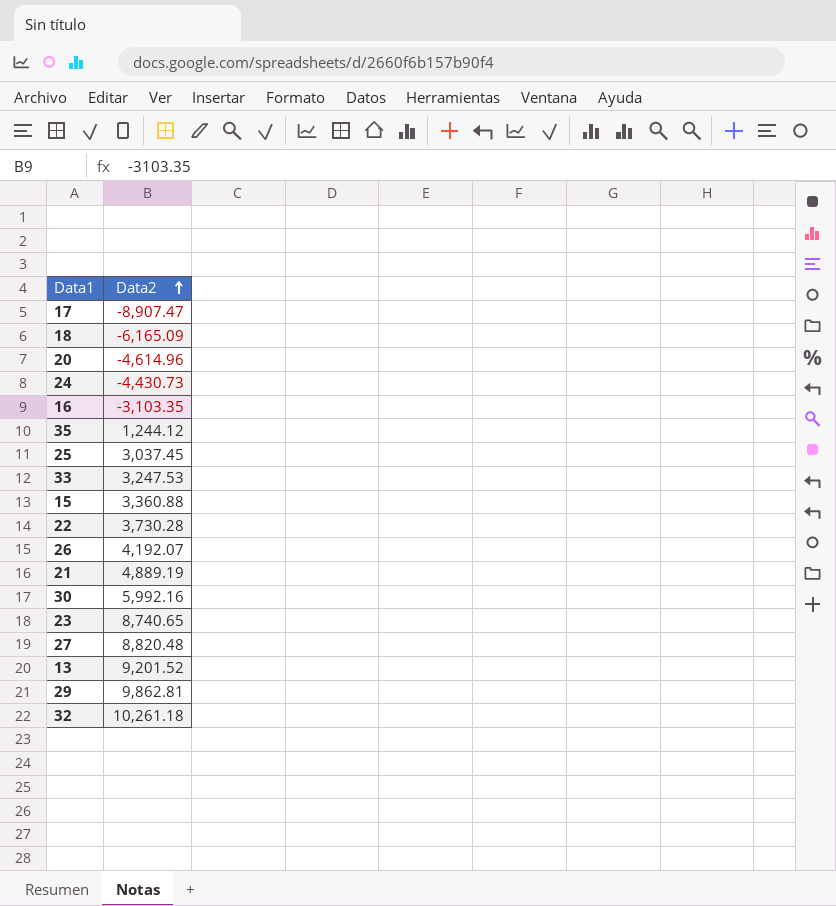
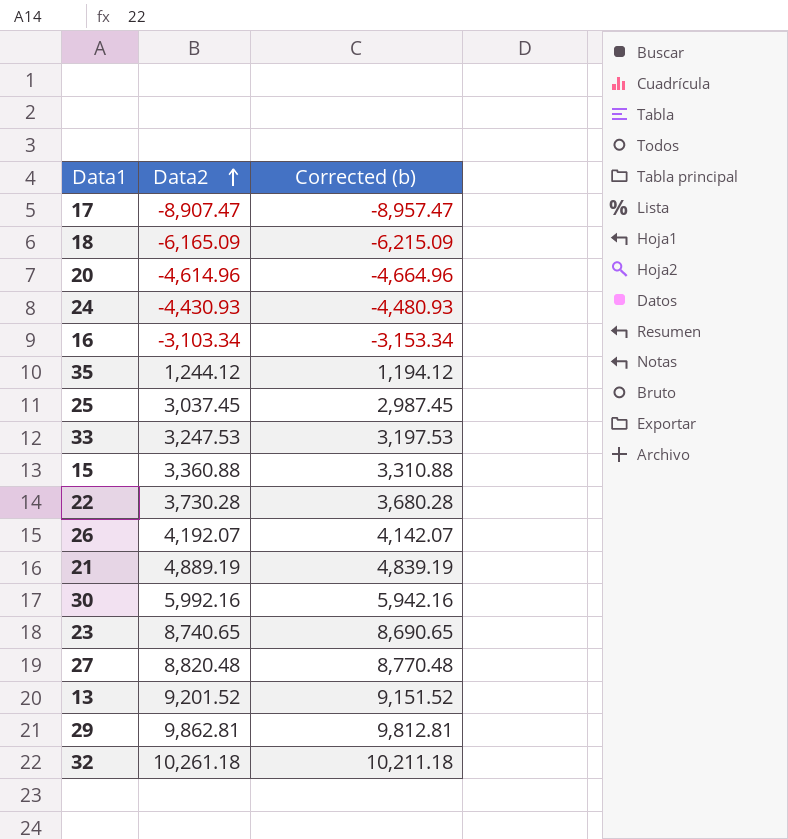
column Corrected (b) | formula: none -> [Data2] - 50
24 | Data2: -4,430.73 -> -4,430.93
16 | Data2: -3,103.35 -> -3,103.34

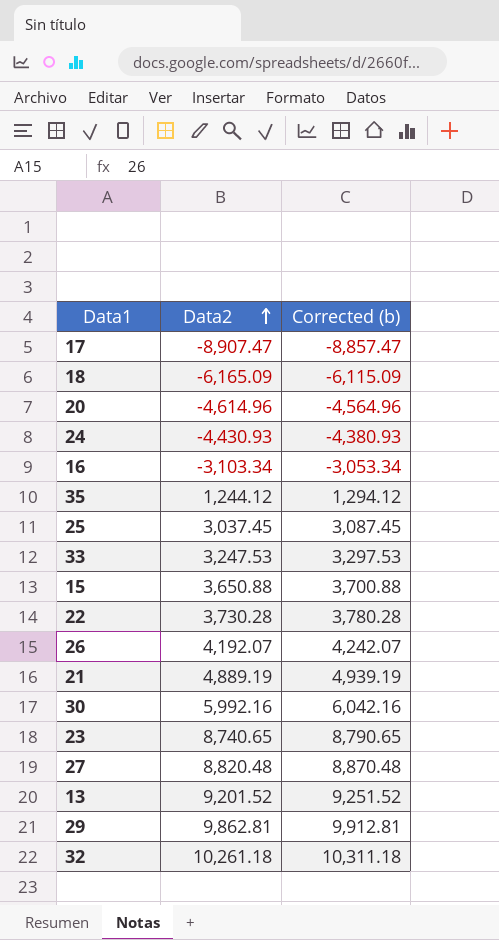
column Corrected (b) | formula: [Data2] - 50 -> [Data2] + 50
15 | Data2: 3,360.88 -> 3,650.88

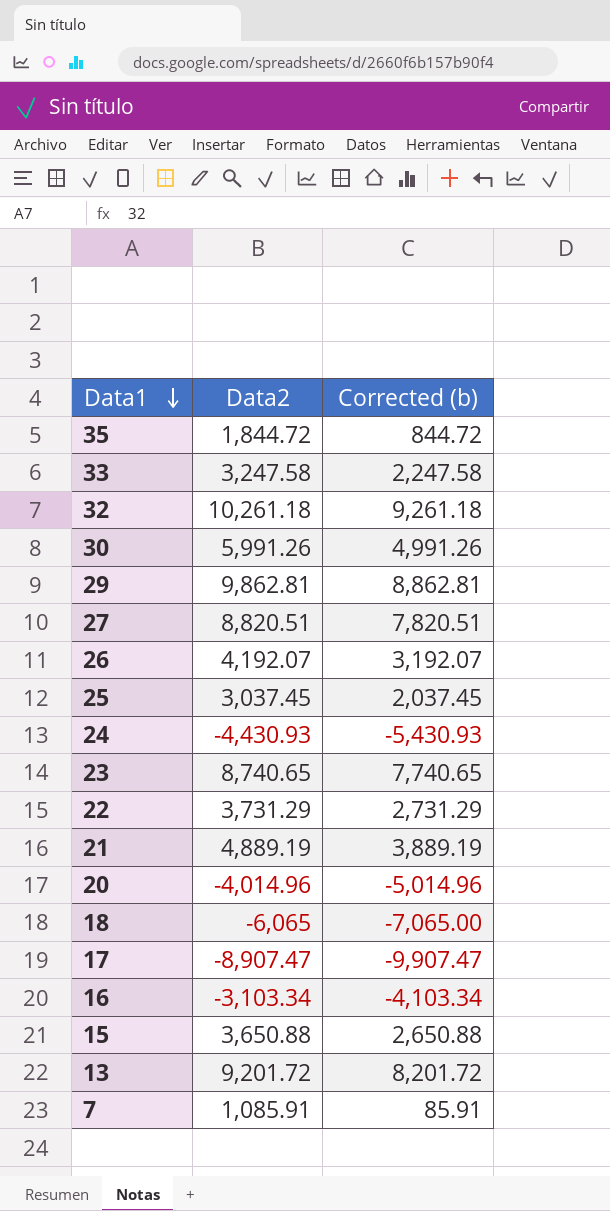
row order: Data2 ascending -> Data1 descending
column Corrected (b) | formula: [Data2] + 50 -> [Data2] - 1000
35 | Data2: 1,244.12 -> 1,844.72
33 | Data2: 3,247.53 -> 3,247.58
30 | Data2: 5,992.16 -> 5,991.26
27 | Data2: 8,820.48 -> 8,820.51
22 | Data2: 3,730.28 -> 3,731.29
20 | Data2: -4,614.96 -> -4,014.96
18 | Data2: -6,165.09 -> -6,065
13 | Data2: 9,201.52 -> 9,201.72
row 7: none -> 1,085.91 | 85.91

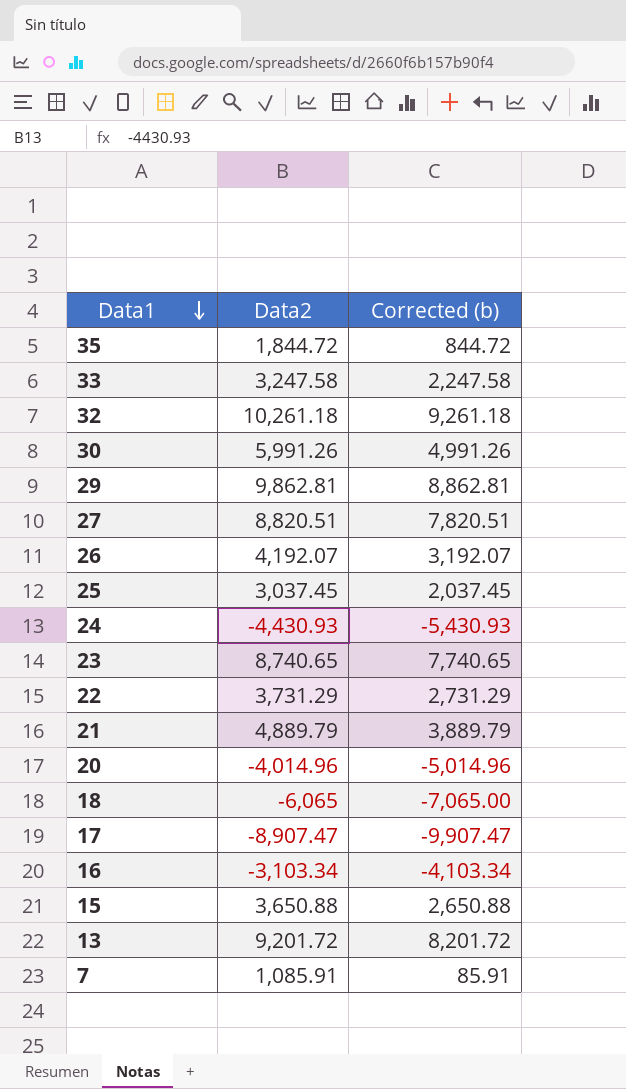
21 | Data2: 4,889.19 -> 4,889.79
21 | Corrected (b): 3,889.19 -> 3,889.79

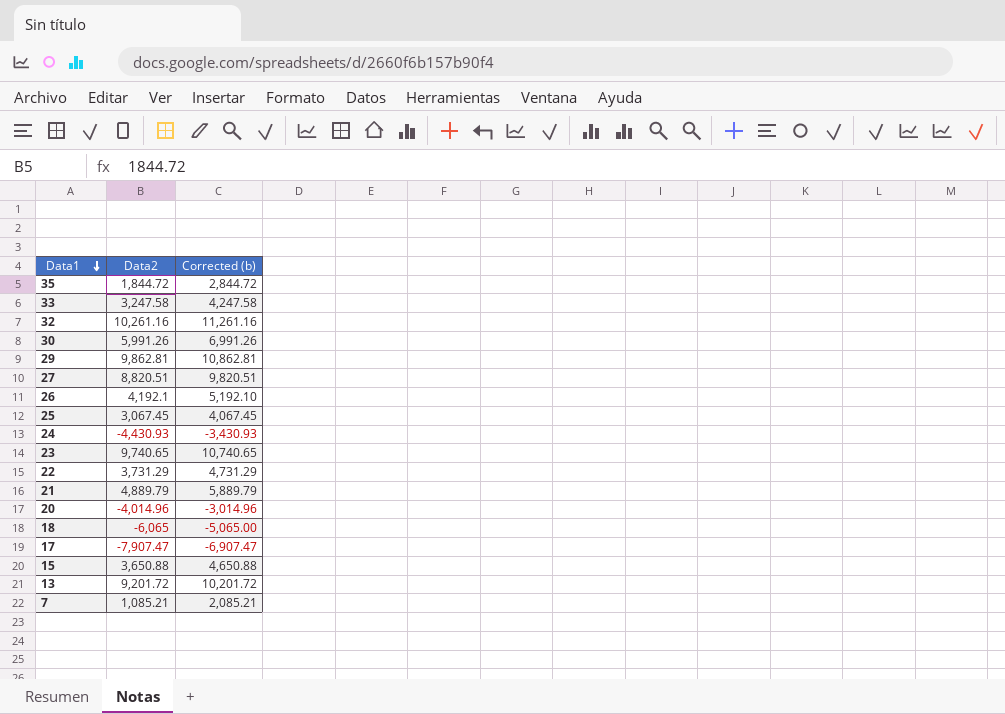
column Corrected (b) | formula: [Data2] - 1000 -> [Data2] + 1000
row 16: -3,103.34 | -4,103.34 -> none
32 | Data2: 10,261.18 -> 10,261.16
26 | Data2: 4,192.07 -> 4,192.1
25 | Data2: 3,037.45 -> 3,067.45
23 | Data2: 8,740.65 -> 9,740.65
17 | Data2: -8,907.47 -> -7,907.47
7 | Data2: 1,085.91 -> 1,085.21

